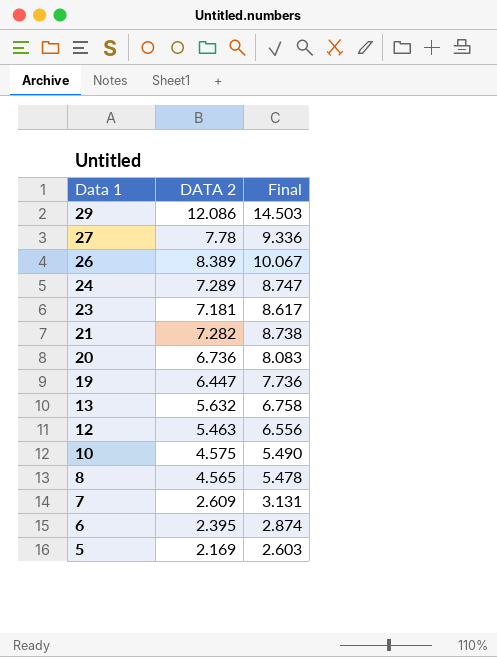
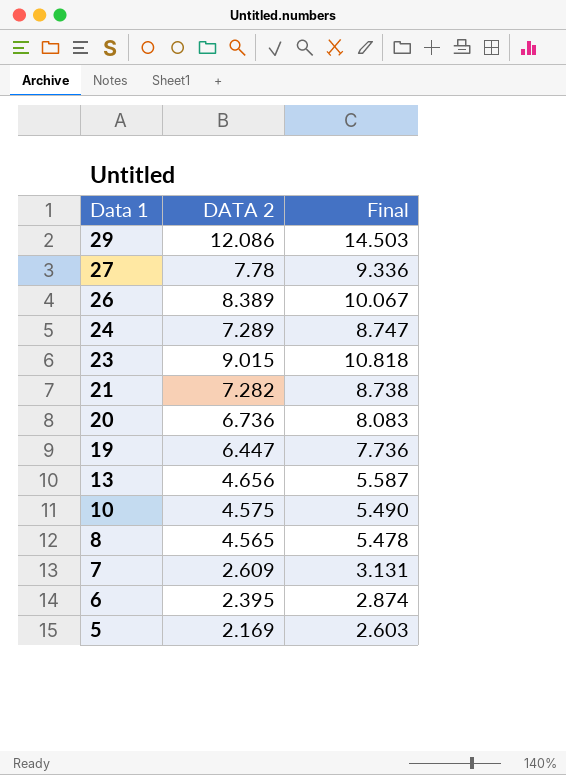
row 12: 5.463 | 6.556 -> none
23 | DATA 2: 7.181 -> 9.015
23 | Final: 8.617 -> 10.818
13 | DATA 2: 5.632 -> 4.656
13 | Final: 6.758 -> 5.587

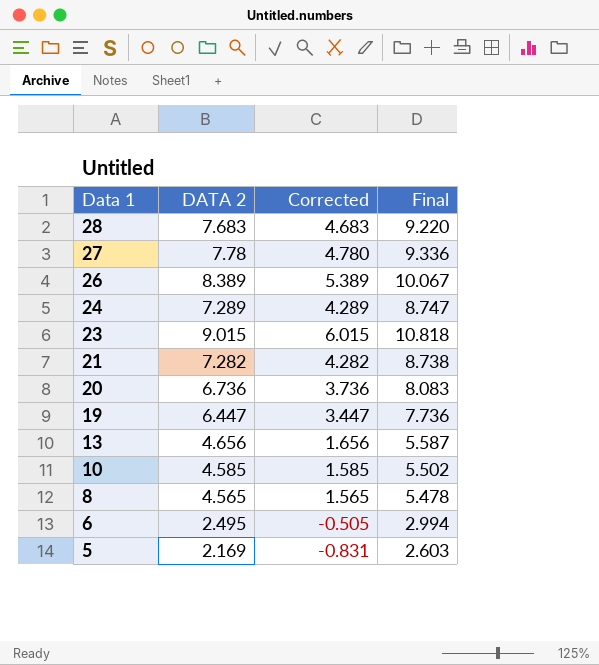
column Corrected | formula: none -> [DATA 2] - 3
row 29: 12.086 | 14.503 -> none
row 7: 2.609 | 3.131 -> none
row 28: none -> 7.683 | 4.683 | 9.220
10 | DATA 2: 4.575 -> 4.585
10 | Final: 5.490 -> 5.502
6 | DATA 2: 2.395 -> 2.495
6 | Final: 2.874 -> 2.994

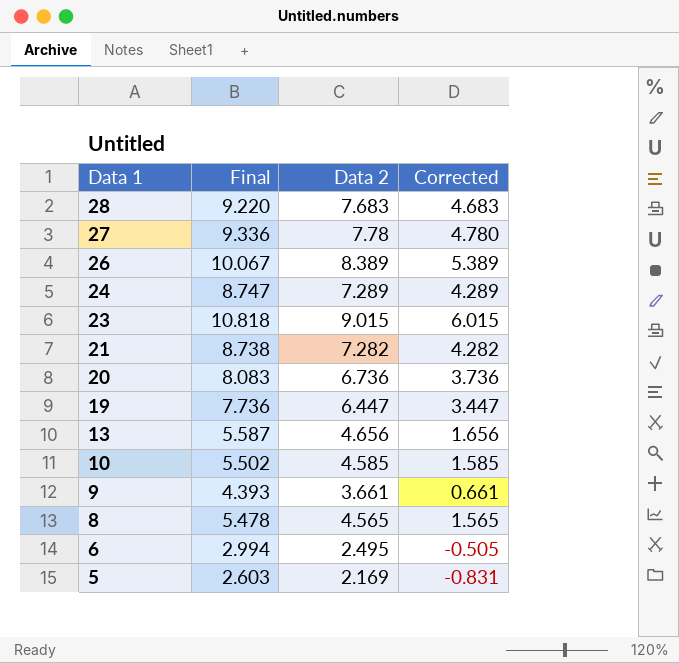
column Final | position: 4 -> 2
column name: DATA 2 -> Data 2
row 9: none -> 4.393 | 3.661 | 0.661

